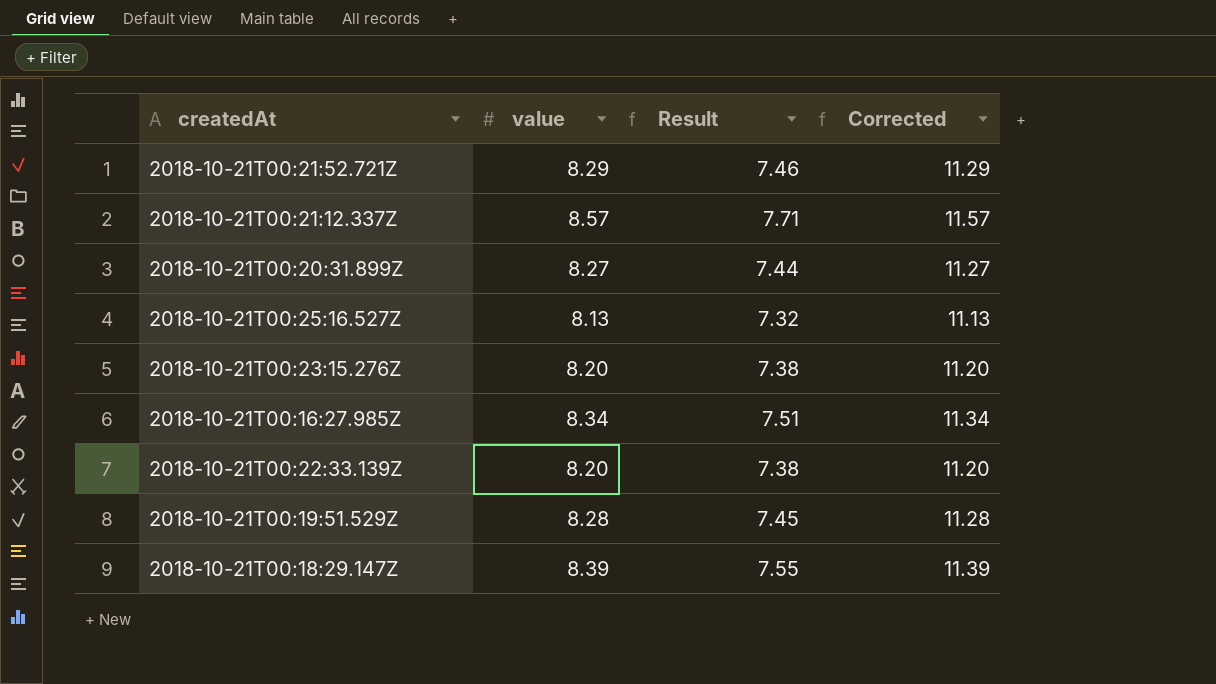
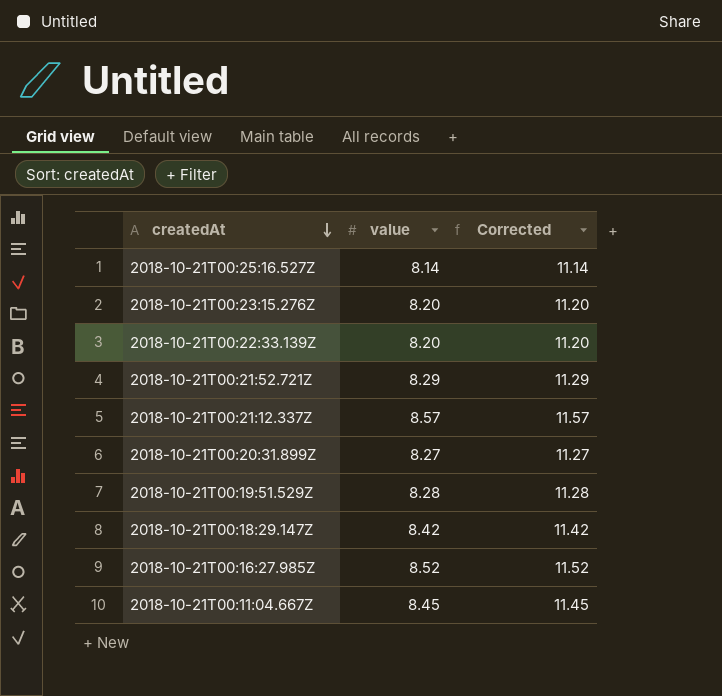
row order: none -> createdAt descending
column Result | formula: [value] * 0.9 -> none
2018-10-21T00:25:16.527Z | value: 8.13 -> 8.14
2018-10-21T00:25:16.527Z | Corrected: 11.13 -> 11.14
2018-10-21T00:18:29.147Z | value: 8.39 -> 8.42
2018-10-21T00:18:29.147Z | Corrected: 11.39 -> 11.42
2018-10-21T00:16:27.985Z | value: 8.34 -> 8.52
2018-10-21T00:16:27.985Z | Corrected: 11.34 -> 11.52
row 2018-10-21T00:11:04.667Z: none -> 8.45 | 11.45

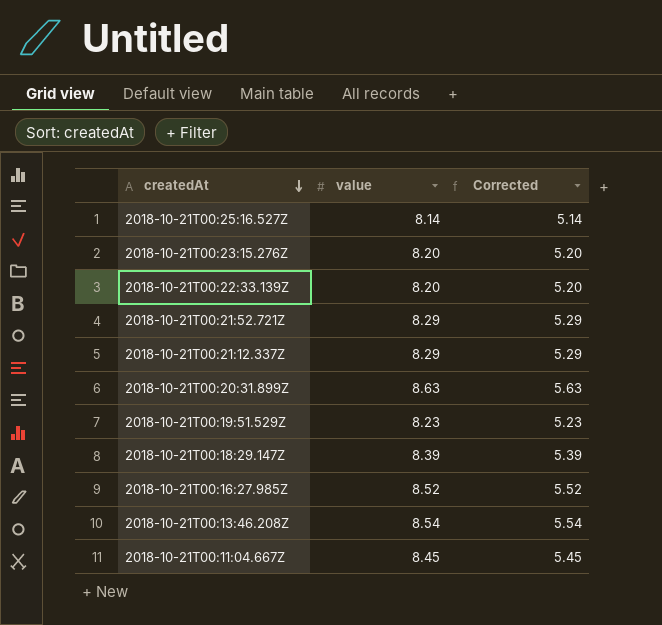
column Corrected | formula: [value] + 3 -> [value] - 3
2018-10-21T00:21:12.337Z | value: 8.57 -> 8.29
2018-10-21T00:20:31.899Z | value: 8.27 -> 8.63
2018-10-21T00:19:51.529Z | value: 8.28 -> 8.23
2018-10-21T00:18:29.147Z | value: 8.42 -> 8.39
row 2018-10-21T00:13:46.208Z: none -> 8.54 | 5.54

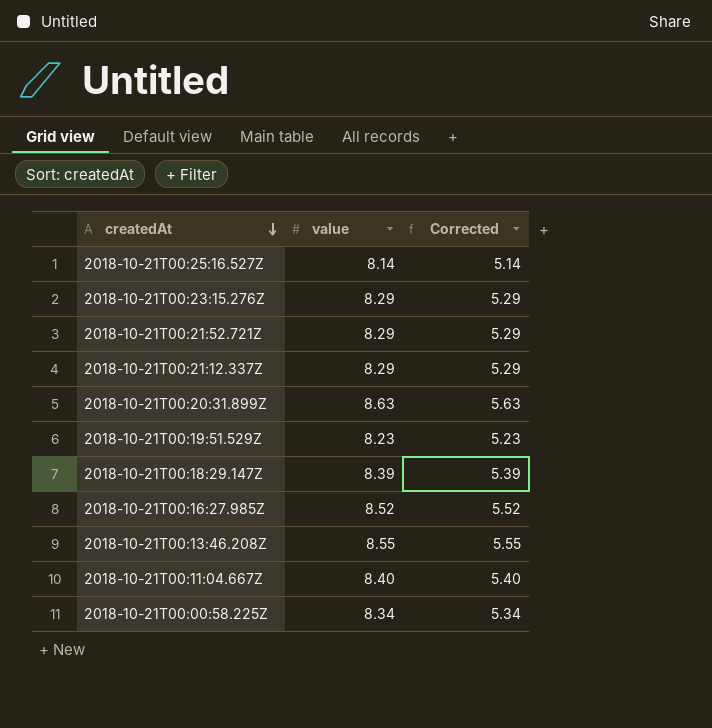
row 2018-10-21T00:22:33.139Z: 8.20 | 5.20 -> none
2018-10-21T00:23:15.276Z | value: 8.20 -> 8.29
2018-10-21T00:23:15.276Z | Corrected: 5.20 -> 5.29
2018-10-21T00:13:46.208Z | value: 8.54 -> 8.55
2018-10-21T00:13:46.208Z | Corrected: 5.54 -> 5.55
2018-10-21T00:11:04.667Z | value: 8.45 -> 8.40
2018-10-21T00:11:04.667Z | Corrected: 5.45 -> 5.40
row 2018-10-21T00:00:58.225Z: none -> 8.34 | 5.34

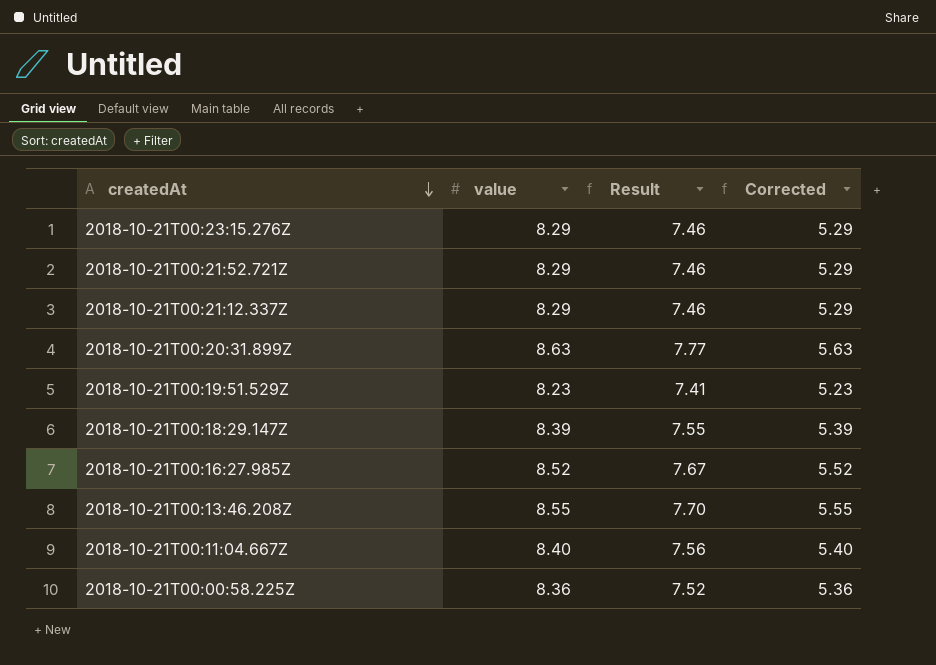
column Result | formula: none -> [value] * 0.9
row 2018-10-21T00:25:16.527Z: 8.14 | 5.14 -> none
2018-10-21T00:00:58.225Z | value: 8.34 -> 8.36
2018-10-21T00:00:58.225Z | Corrected: 5.34 -> 5.36

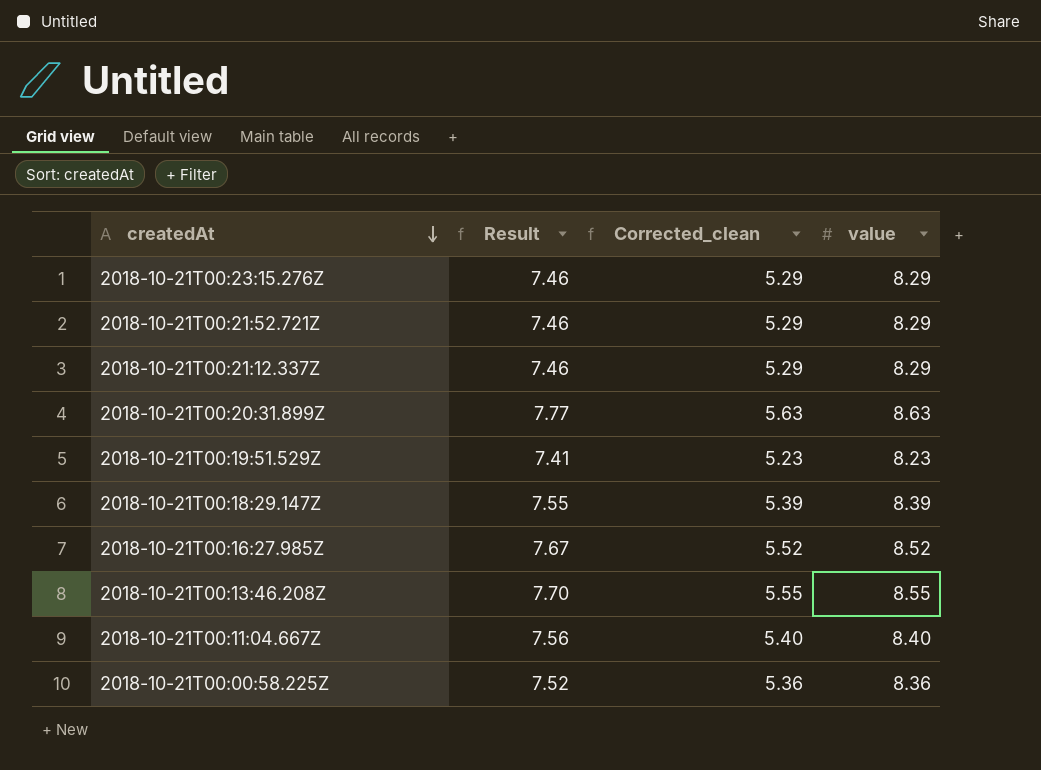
column name: Corrected -> Corrected_clean
column value | position: 2 -> 4

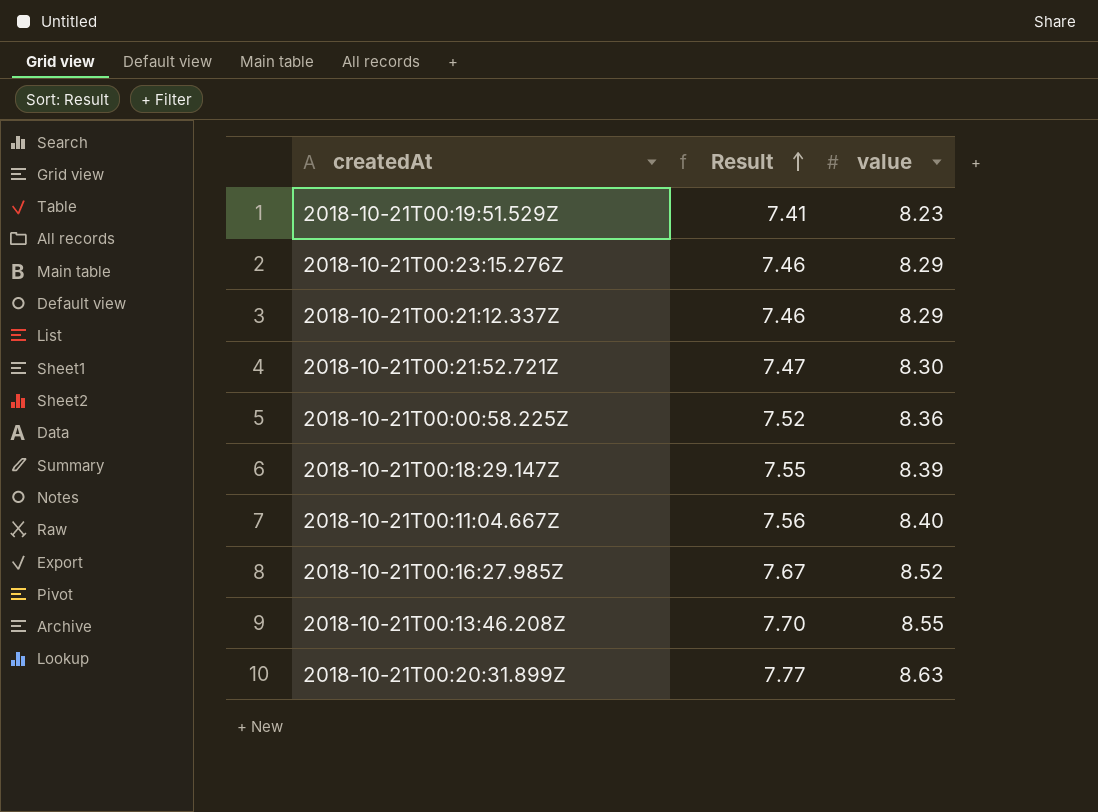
row order: createdAt descending -> Result ascending
column Corrected_clean | formula: [value] - 3 -> none
2018-10-21T00:21:52.721Z | Result: 7.46 -> 7.47
2018-10-21T00:21:52.721Z | value: 8.29 -> 8.30

